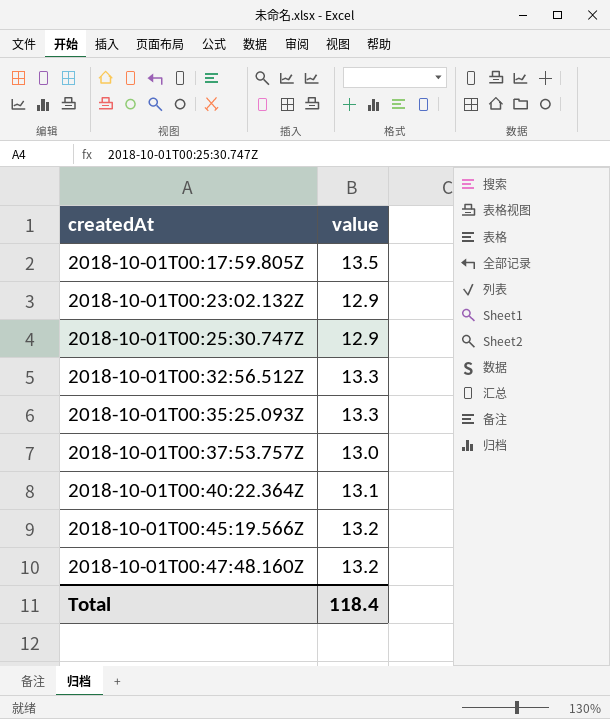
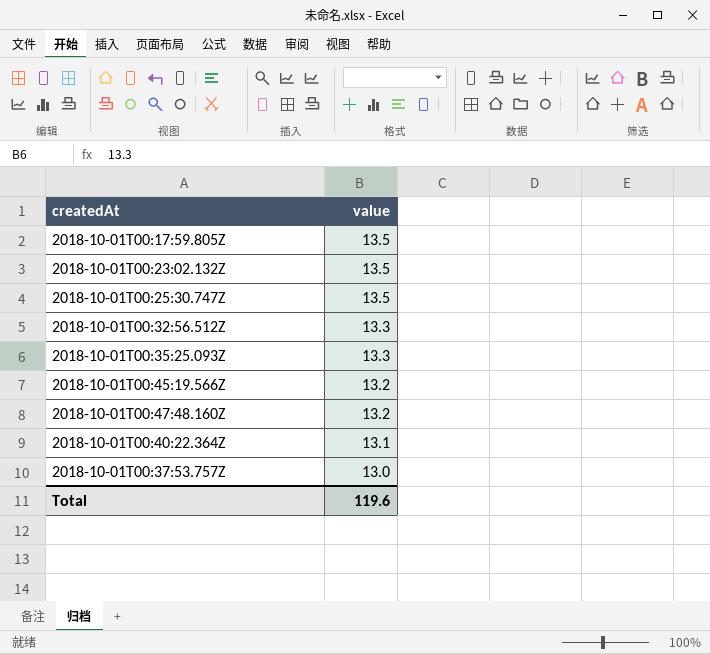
row order: createdAt ascending -> value descending
2018-10-01T00:23:02.132Z | value: 12.9 -> 13.5
2018-10-01T00:25:30.747Z | value: 12.9 -> 13.5
Total | value: 118.4 -> 119.6

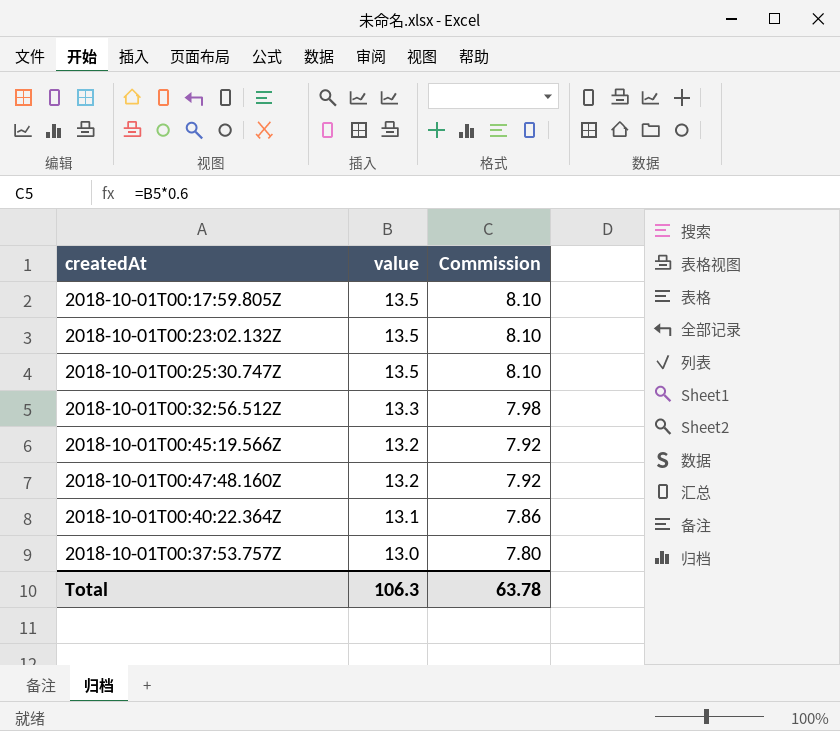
column Commission | formula: none -> [value] * 0.6
row 2018-10-01T00:35:25.093Z: 13.3 -> none
Total | value: 119.6 -> 106.3

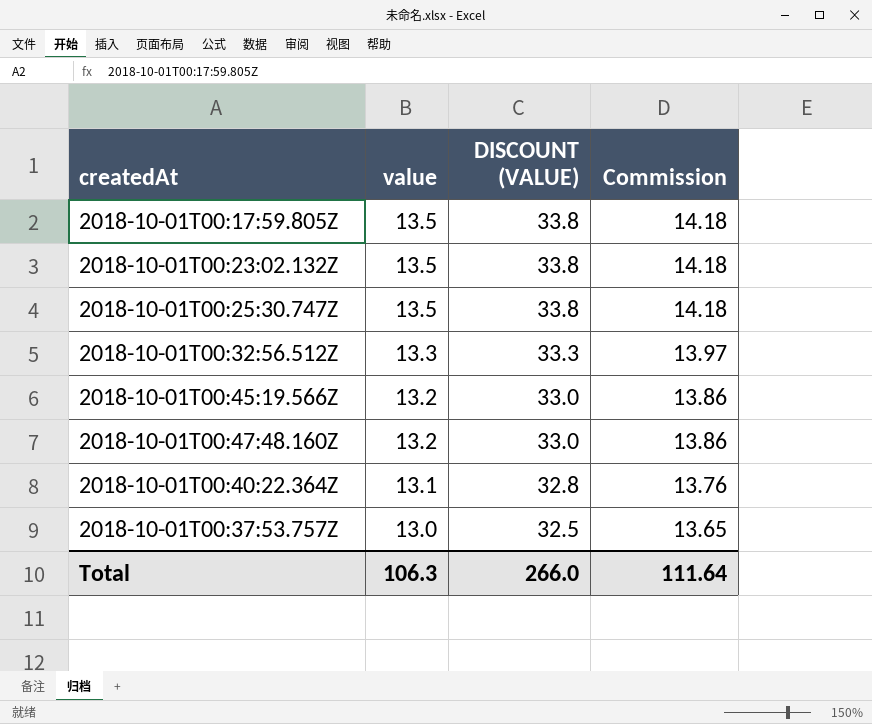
column DISCOUNT (VALUE) | formula: none -> [value] * 2.5
column Commission | formula: [value] * 0.6 -> [value] * 1.05
Total | Commission: 63.78 -> 111.64

